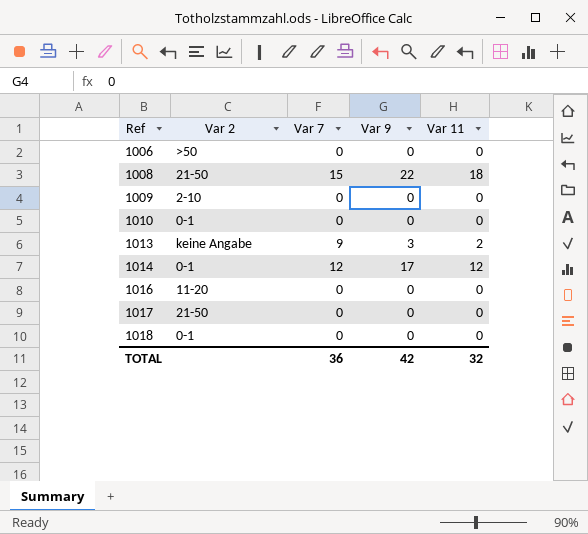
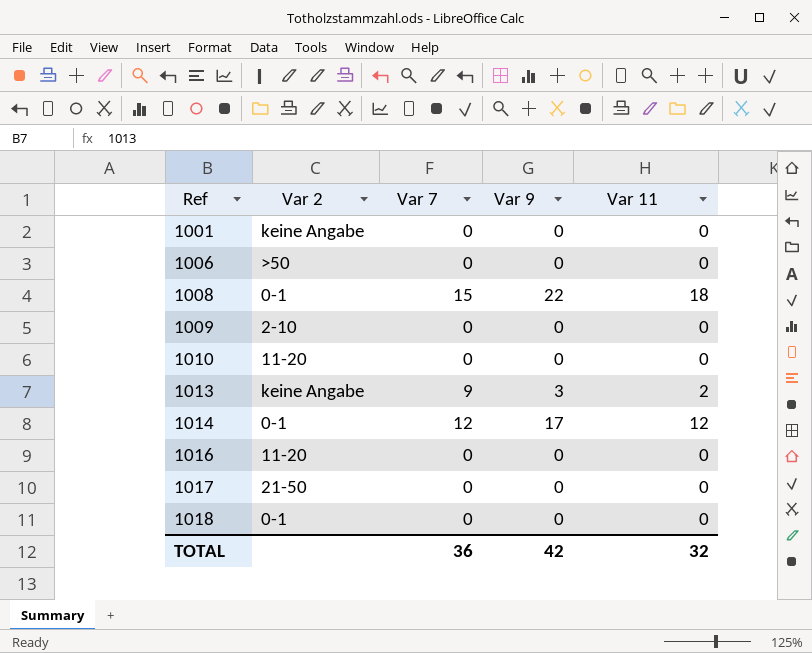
row 1001: none -> keine Angabe | 0 | 0 | 0
1008 | Var 2: 21-50 -> 0-1
1010 | Var 2: 0-1 -> 11-20

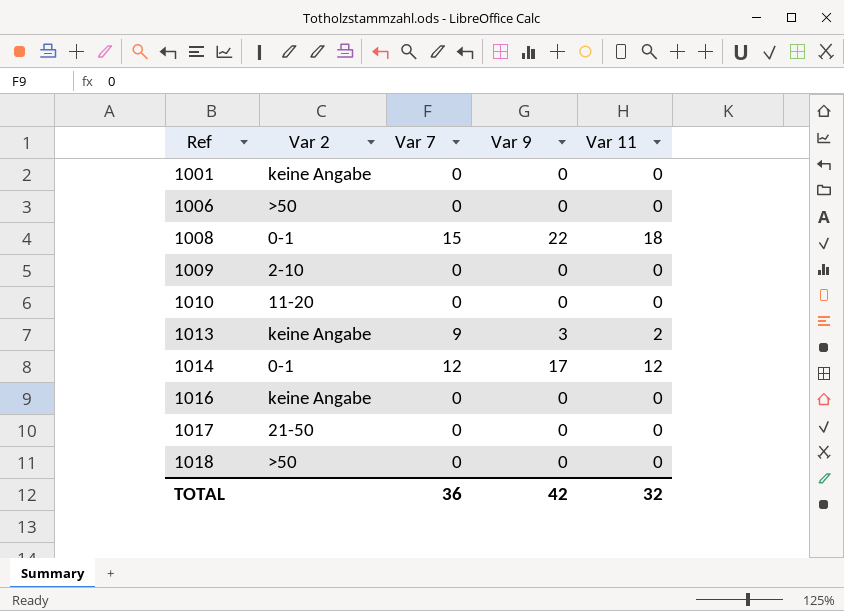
1016 | Var 2: 11-20 -> keine Angabe
1018 | Var 2: 0-1 -> >50

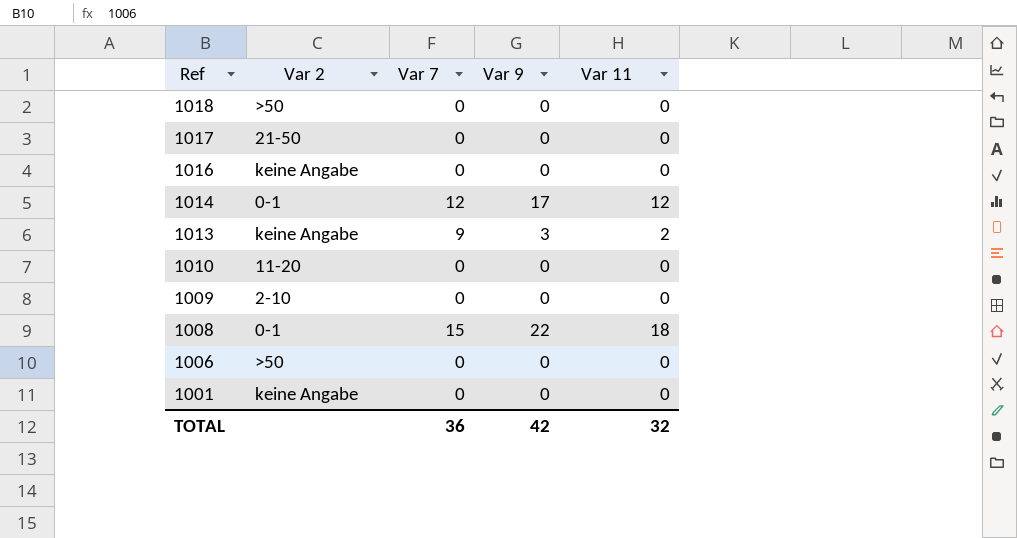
row order: Ref ascending -> Ref descending

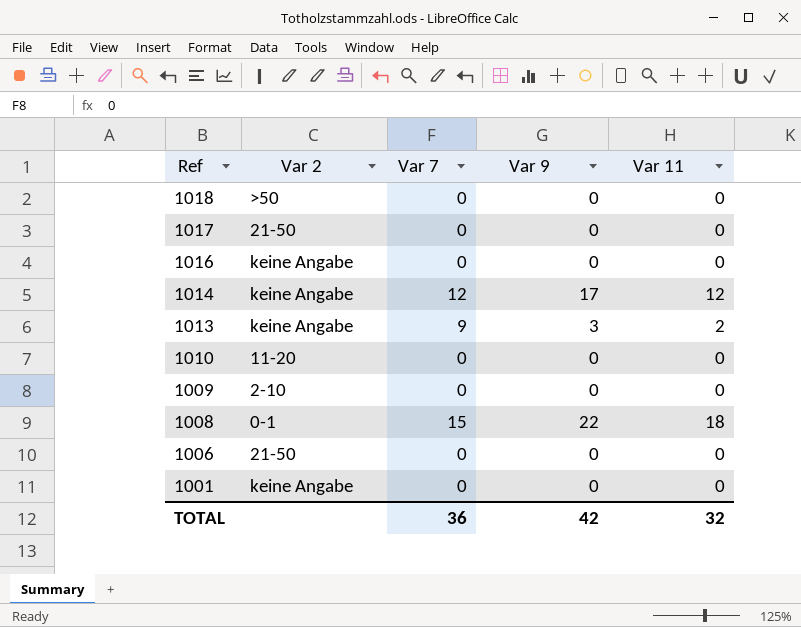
1014 | Var 2: 0-1 -> keine Angabe
1006 | Var 2: >50 -> 21-50

